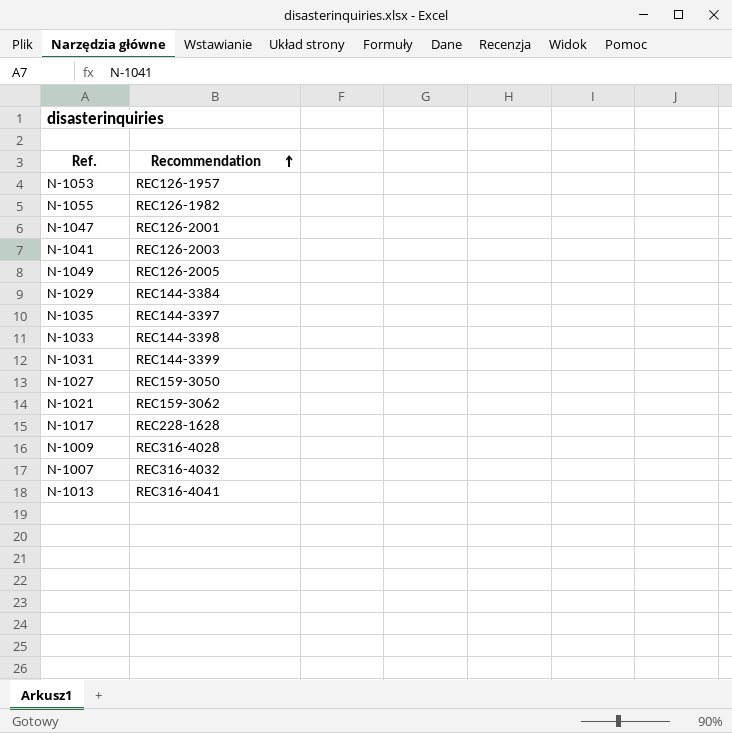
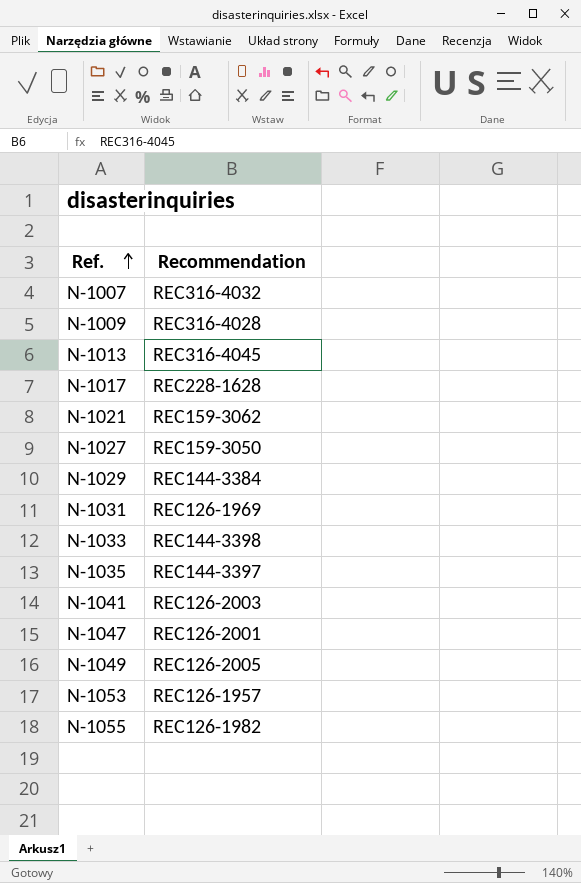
row order: Recommendation ascending -> Ref. ascending
N-1013 | Recommendation: REC316-4041 -> REC316-4045
N-1031 | Recommendation: REC144-3399 -> REC126-1969

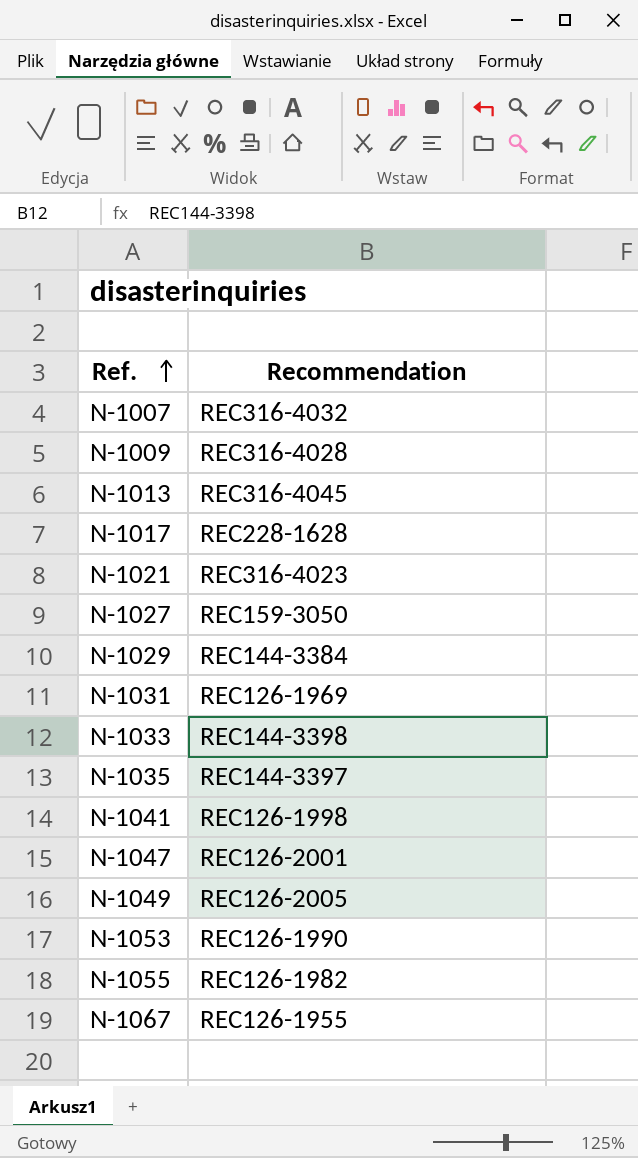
N-1021 | Recommendation: REC159-3062 -> REC316-4023
N-1041 | Recommendation: REC126-2003 -> REC126-1998
N-1053 | Recommendation: REC126-1957 -> REC126-1990
row N-1067: none -> REC126-1955

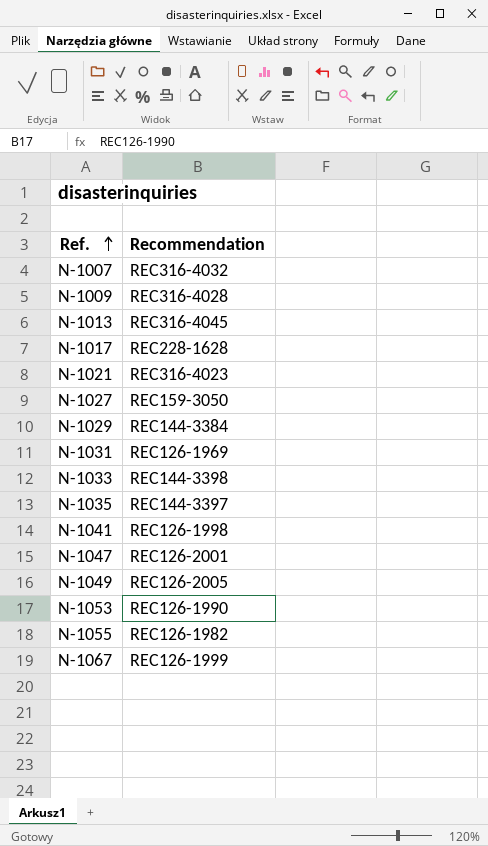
N-1067 | Recommendation: REC126-1955 -> REC126-1999

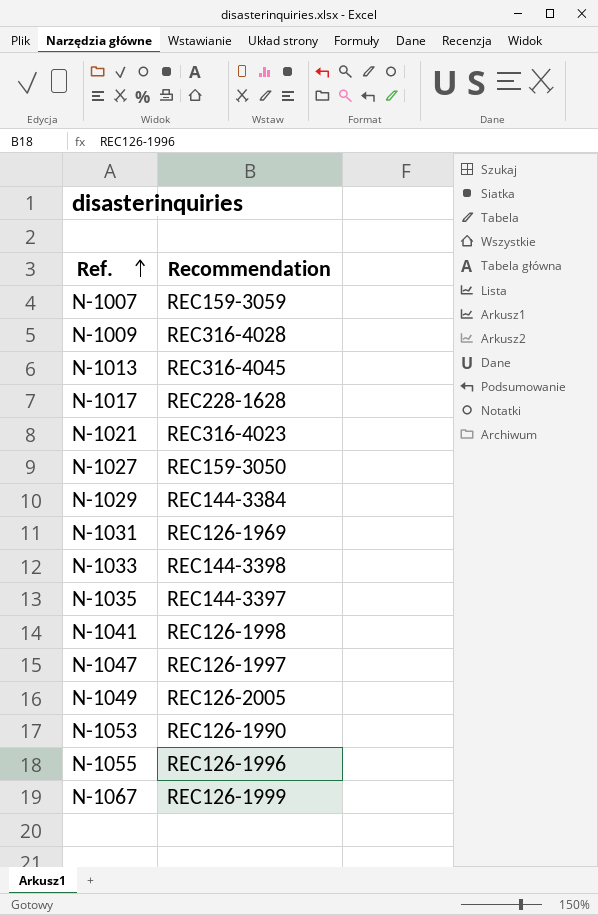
N-1007 | Recommendation: REC316-4032 -> REC159-3059
N-1047 | Recommendation: REC126-2001 -> REC126-1997
N-1055 | Recommendation: REC126-1982 -> REC126-1996

